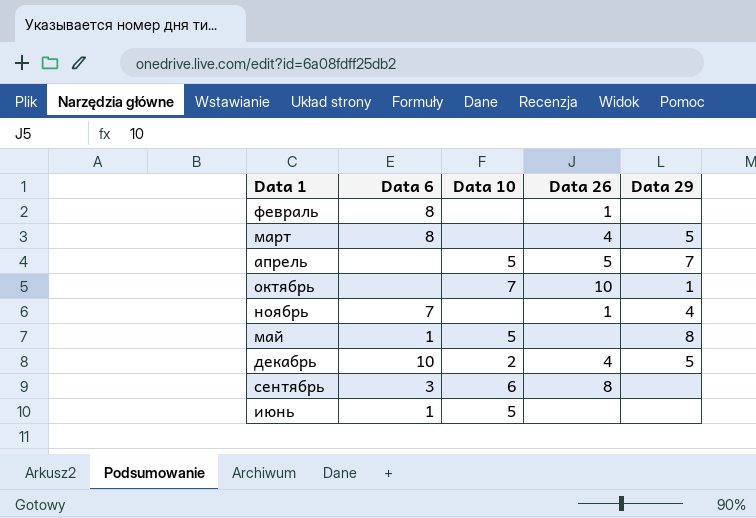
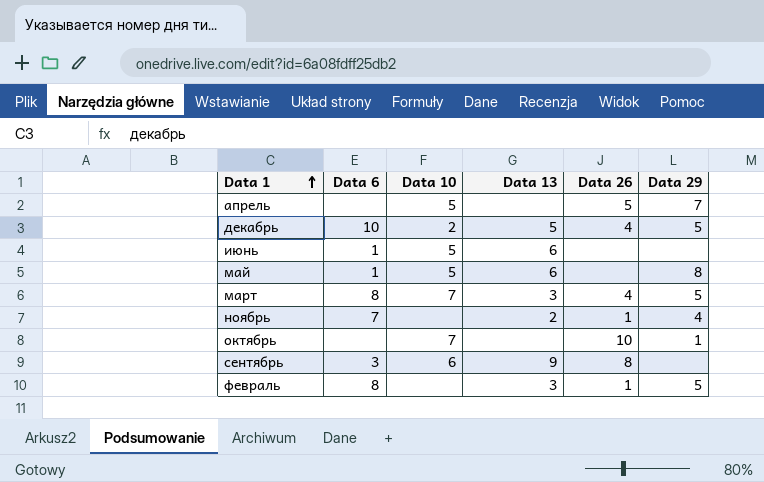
row order: none -> Data 1 ascending
column Data 13 | position: none -> 4
март | Data 10: none -> 7
февраль | Data 29: none -> 5

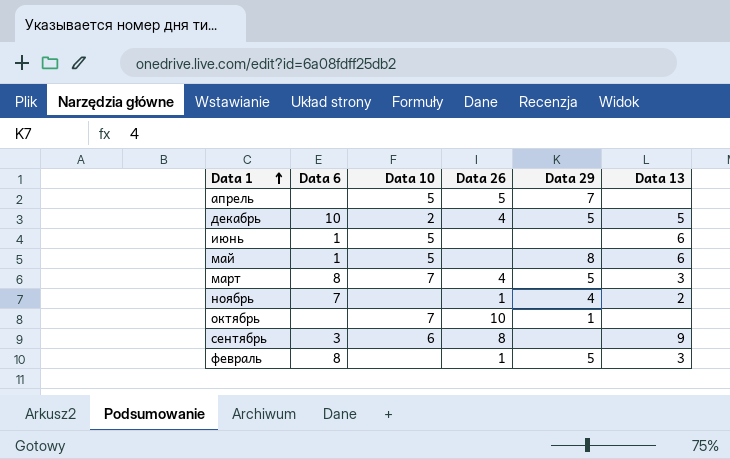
column Data 13 | position: 4 -> 6

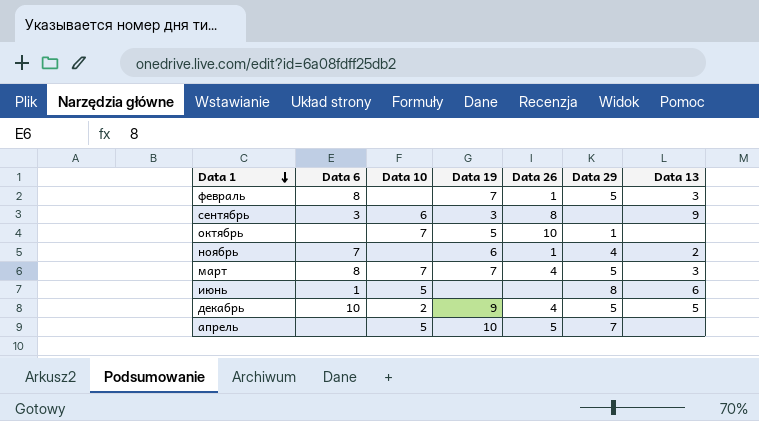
row order: Data 1 ascending -> Data 1 descending
column Data 19 | position: none -> 4
row май: 1 | 5 | none | 8 | 6 -> none
июнь | Data 29: none -> 8

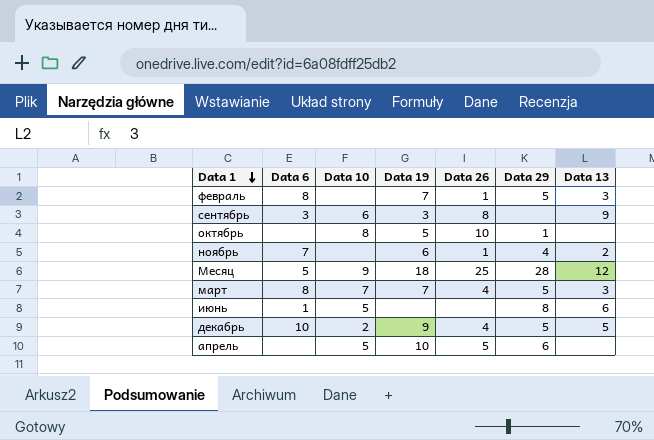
октябрь | Data 10: 7 -> 8
row Месяц: none -> 5 | 9 | 18 | 25 | 28 | 12
апрель | Data 29: 7 -> 6

